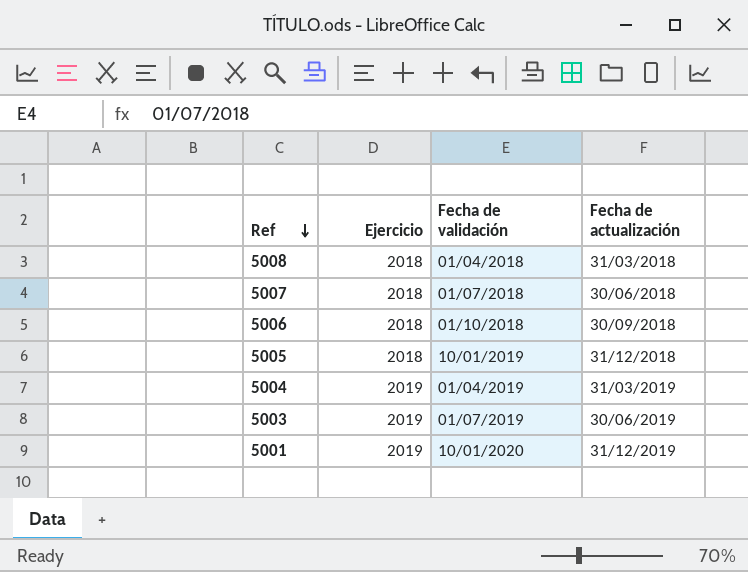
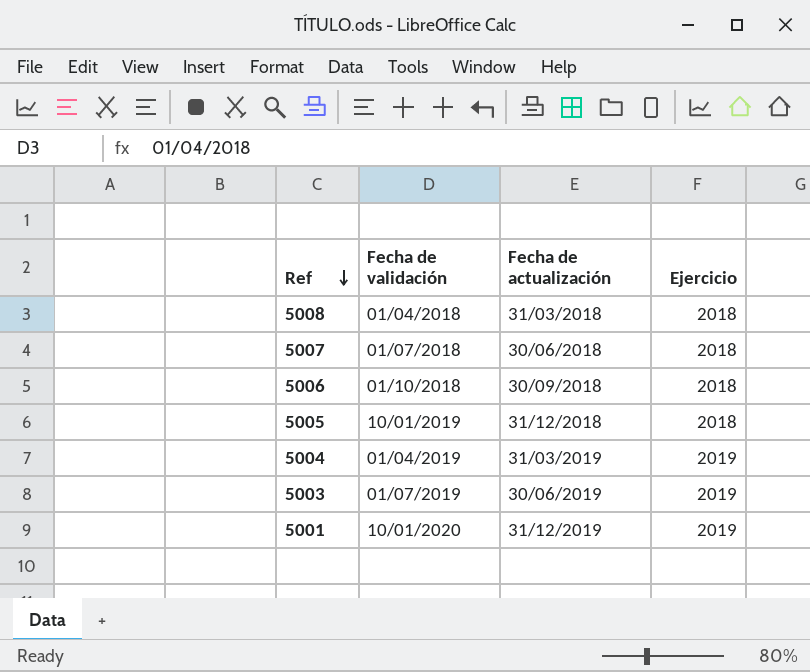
column Ejercicio | position: 2 -> 4

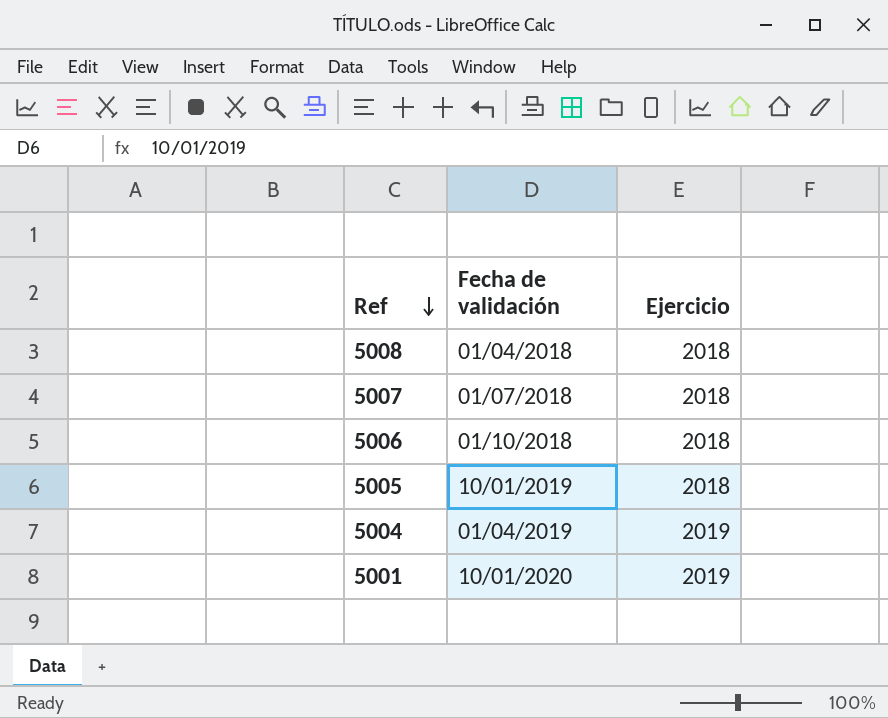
column Fecha de actualización | position: 3 -> none
row 5003: 01/07/2019 | 30/06/2019 | 2019 -> none

